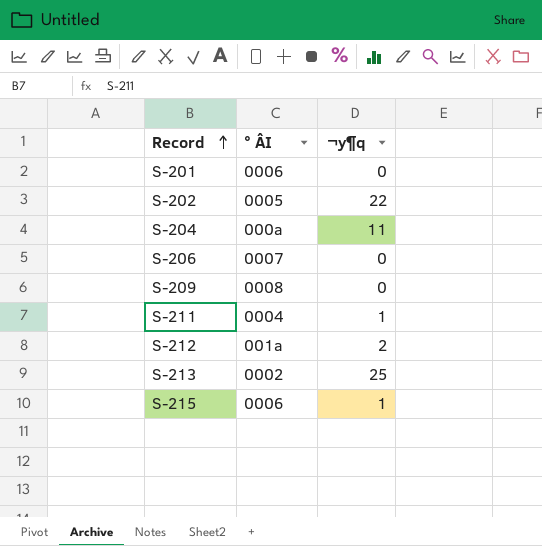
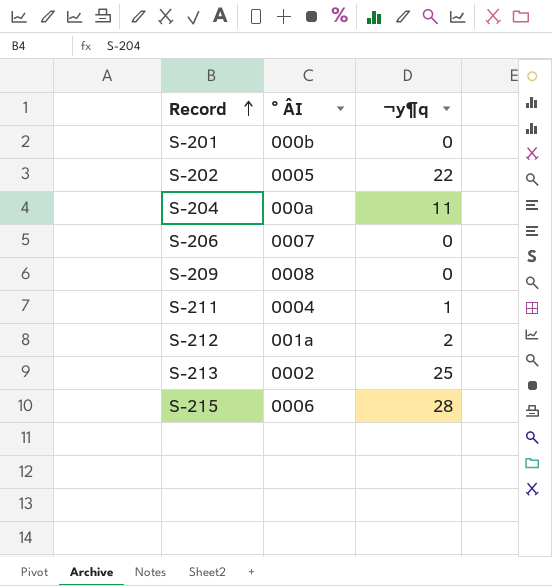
S-201 | ° ÂI: 0006 -> 000b
S-215 | ¬y¶q: 1 -> 28

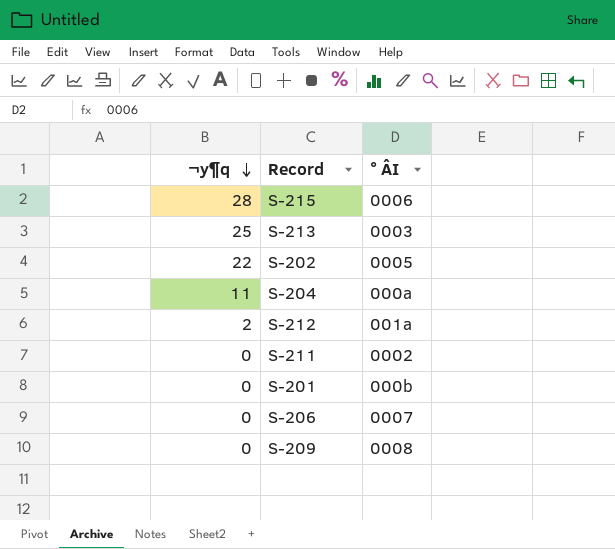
row order: Record ascending -> ¬y¶q descending
column ¬y¶q | position: 3 -> 1
S-213 | ° ÂI: 0002 -> 0003
S-211 | ¬y¶q: 1 -> 0
S-211 | ° ÂI: 0004 -> 0002

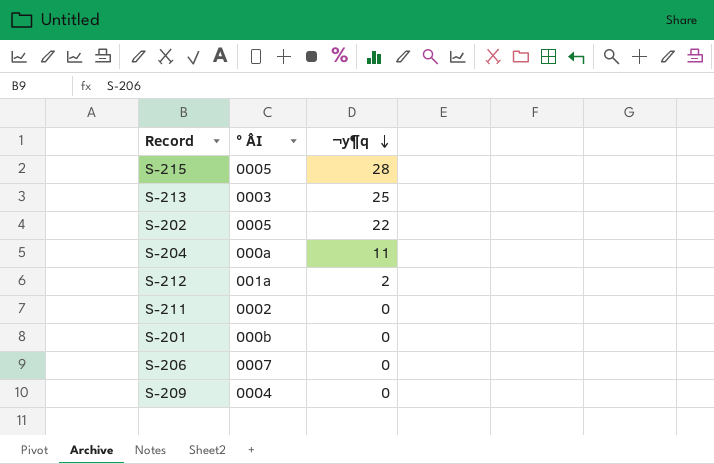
column ¬y¶q | position: 1 -> 3
S-215 | ° ÂI: 0006 -> 0005
S-209 | ° ÂI: 0008 -> 0004

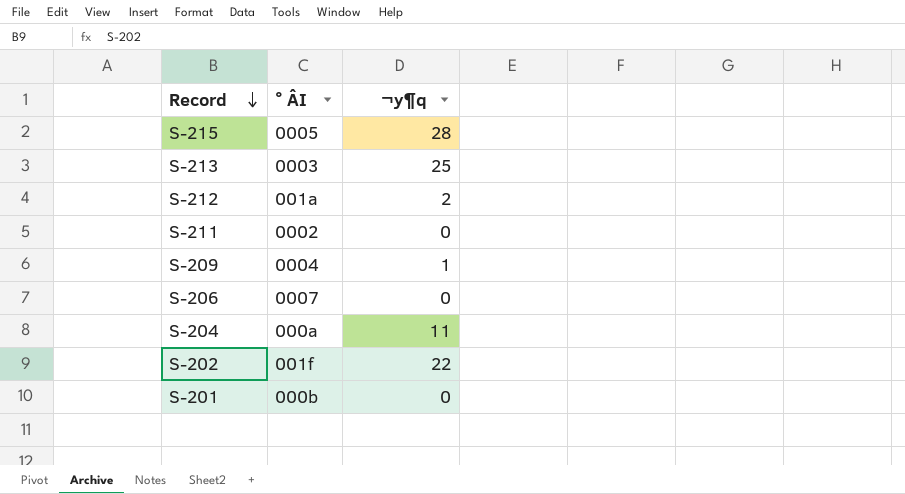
row order: ¬y¶q descending -> Record descending
S-209 | ¬y¶q: 0 -> 1
S-202 | ° ÂI: 0005 -> 001f

